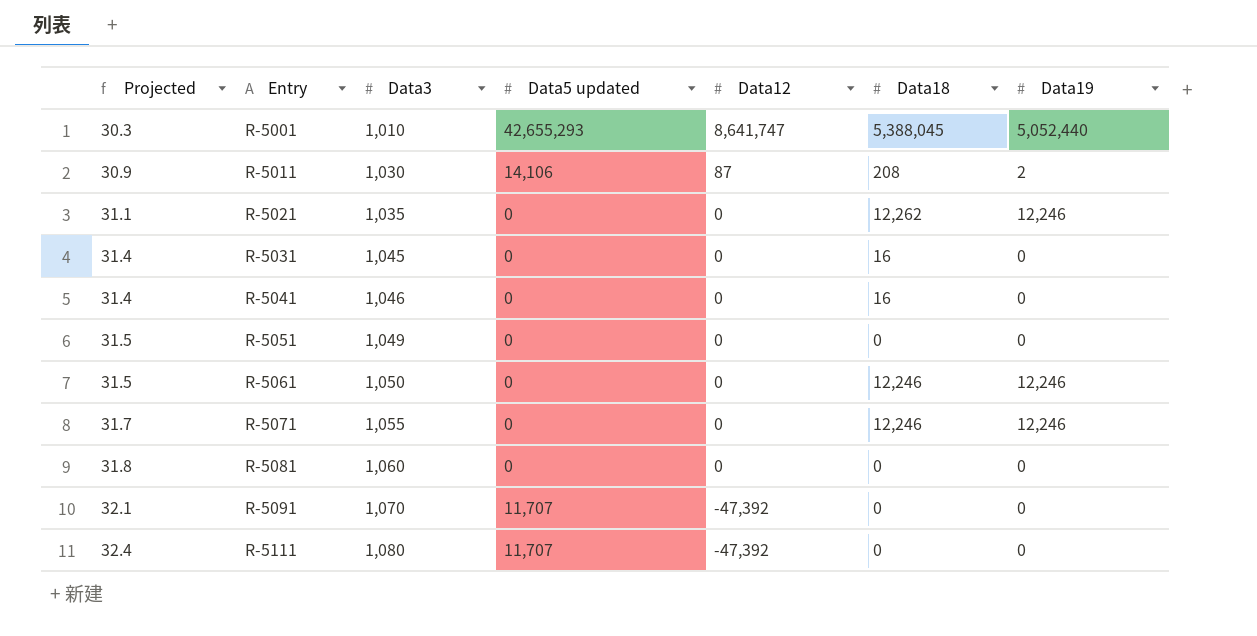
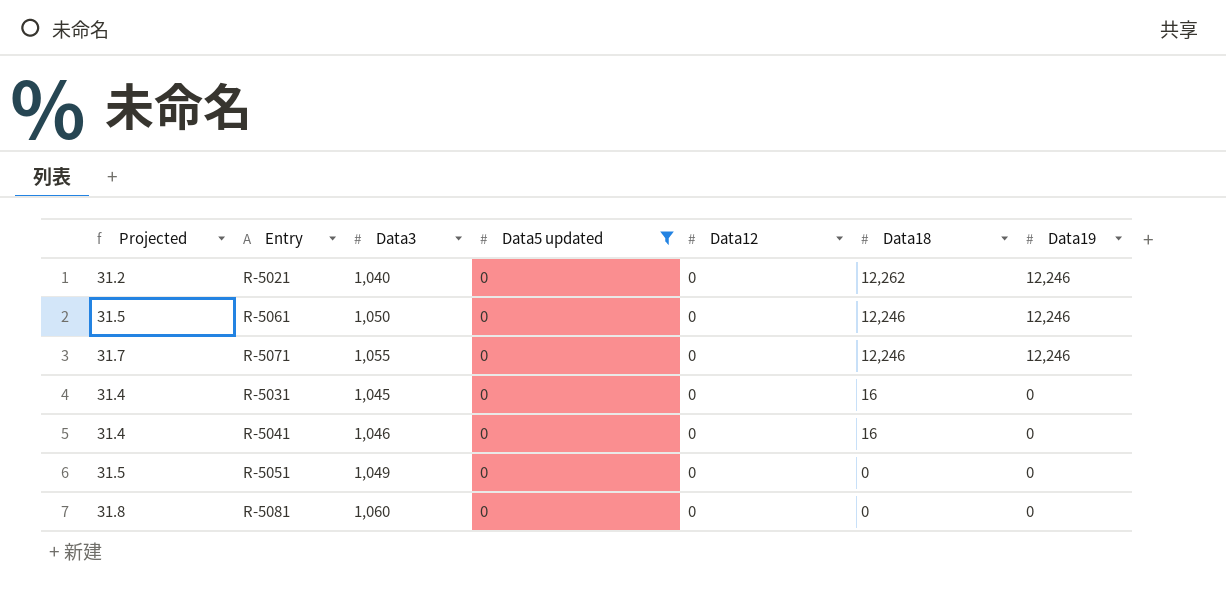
filter: none -> Data5 updated = 0
row order: Projected ascending -> Data18 descending
R-5021 | Projected: 31.1 -> 31.2
R-5021 | Data3: 1,035 -> 1,040

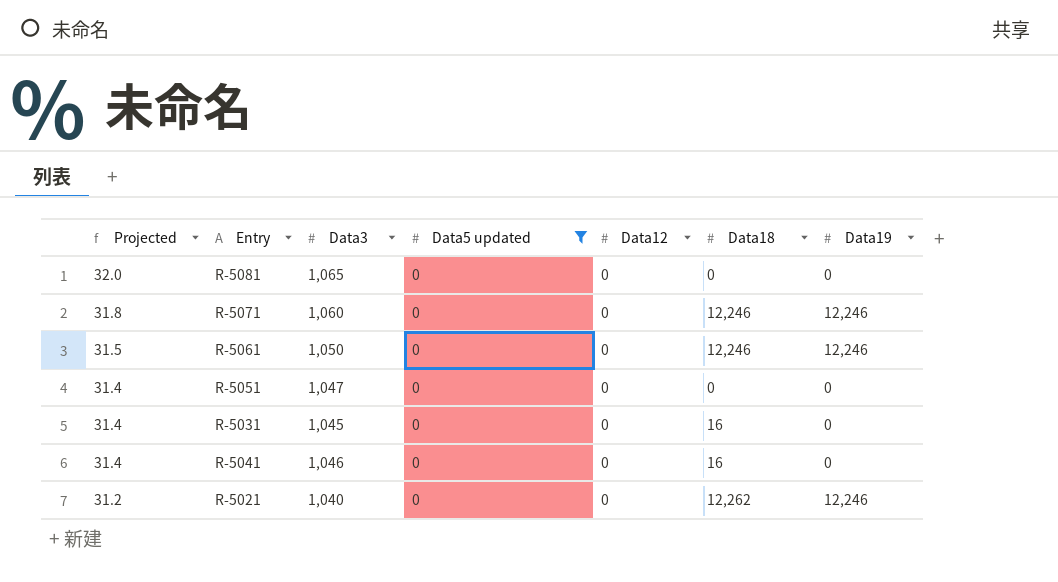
row order: Data18 descending -> Projected descending
R-5081 | Projected: 31.8 -> 32.0
R-5081 | Data3: 1,060 -> 1,065
R-5071 | Projected: 31.7 -> 31.8
R-5071 | Data3: 1,055 -> 1,060
R-5051 | Projected: 31.5 -> 31.4
R-5051 | Data3: 1,049 -> 1,047

